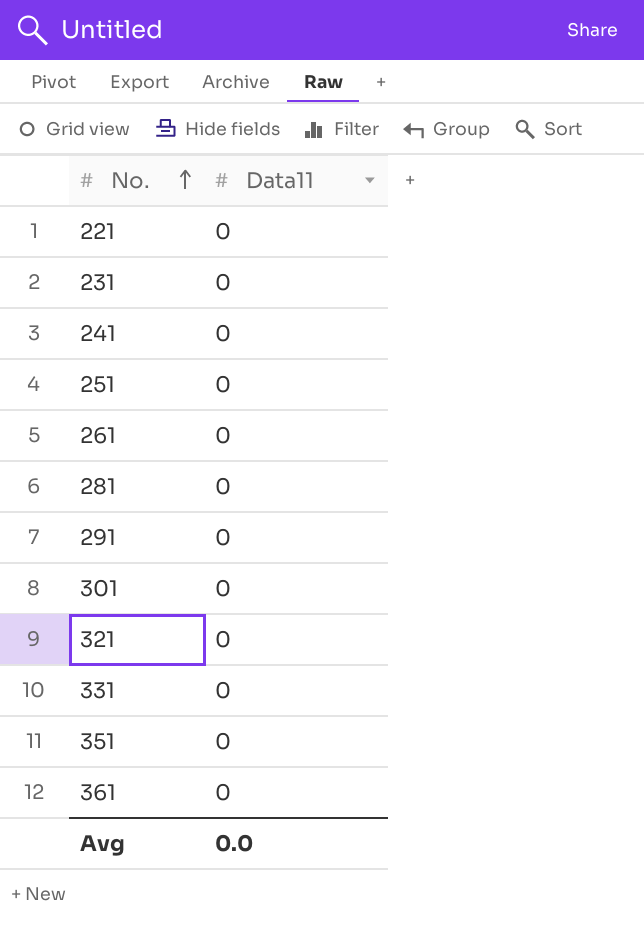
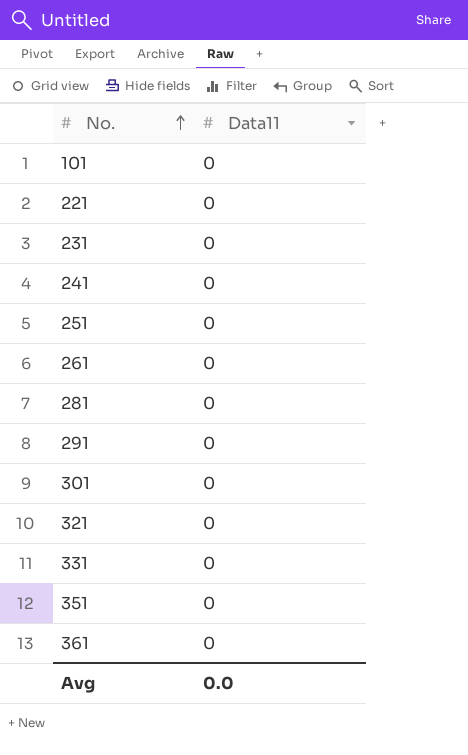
row 101: none -> 0

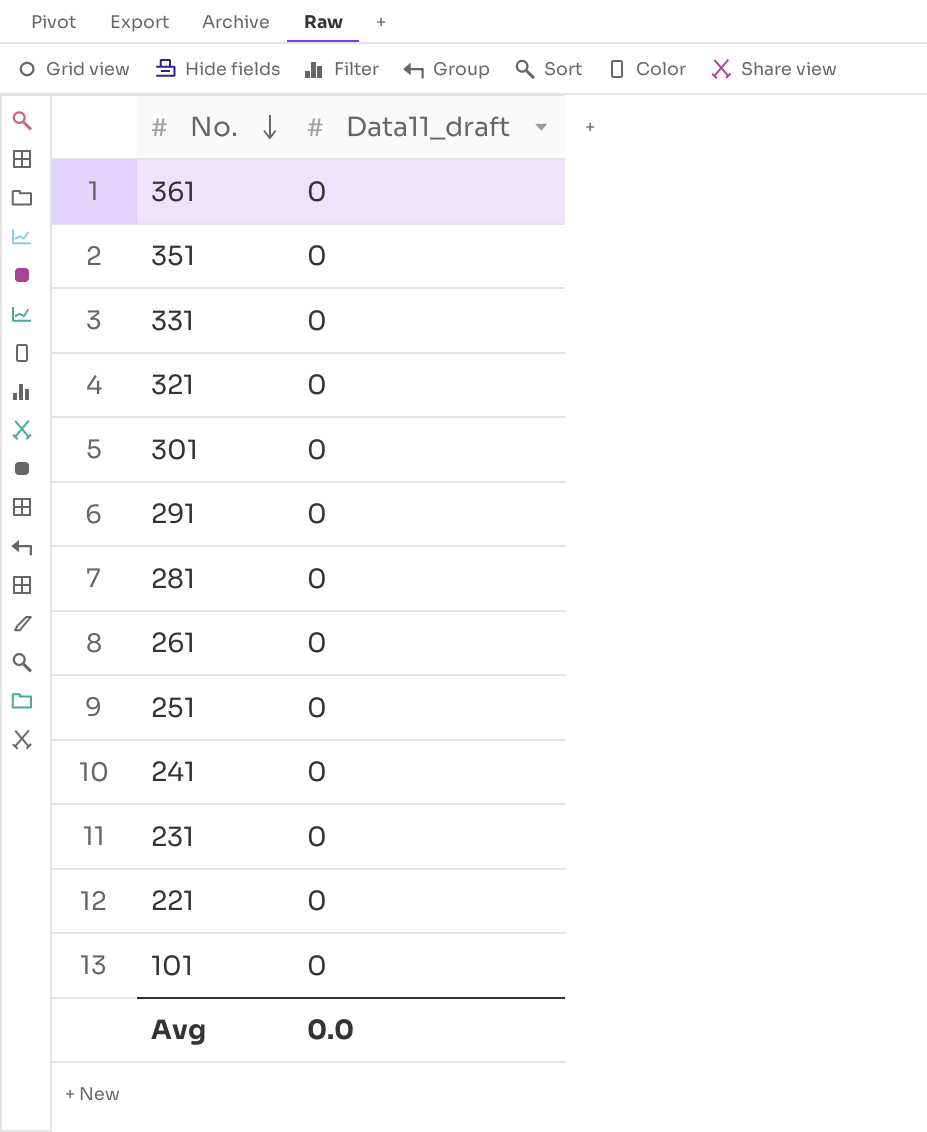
row order: No. ascending -> No. descending
column name: Data11 -> Data11_draft

